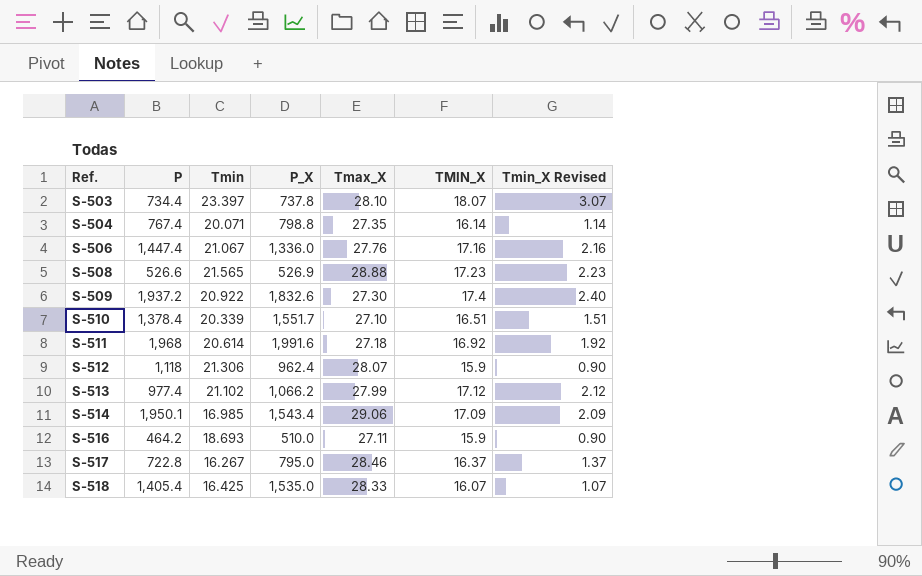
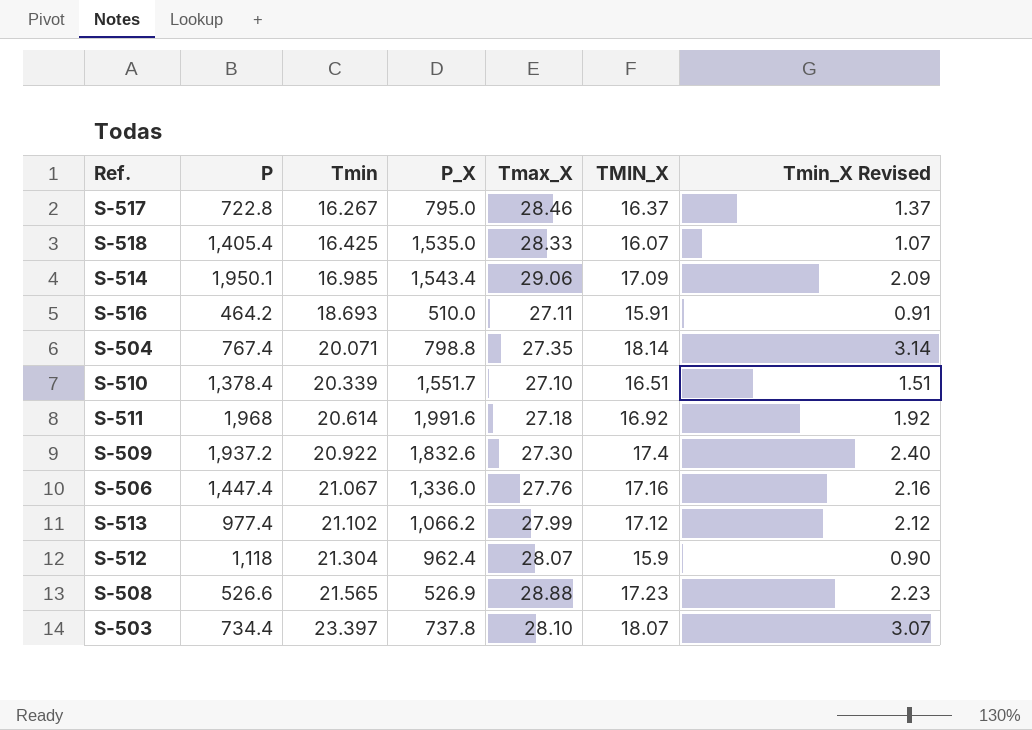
row order: Ref. ascending -> Tmin ascending
S-516 | TMIN_X: 15.9 -> 15.91
S-516 | Tmin_X Revised: 0.90 -> 0.91
S-504 | TMIN_X: 16.14 -> 18.14
S-504 | Tmin_X Revised: 1.14 -> 3.14
S-512 | Tmin: 21.306 -> 21.304

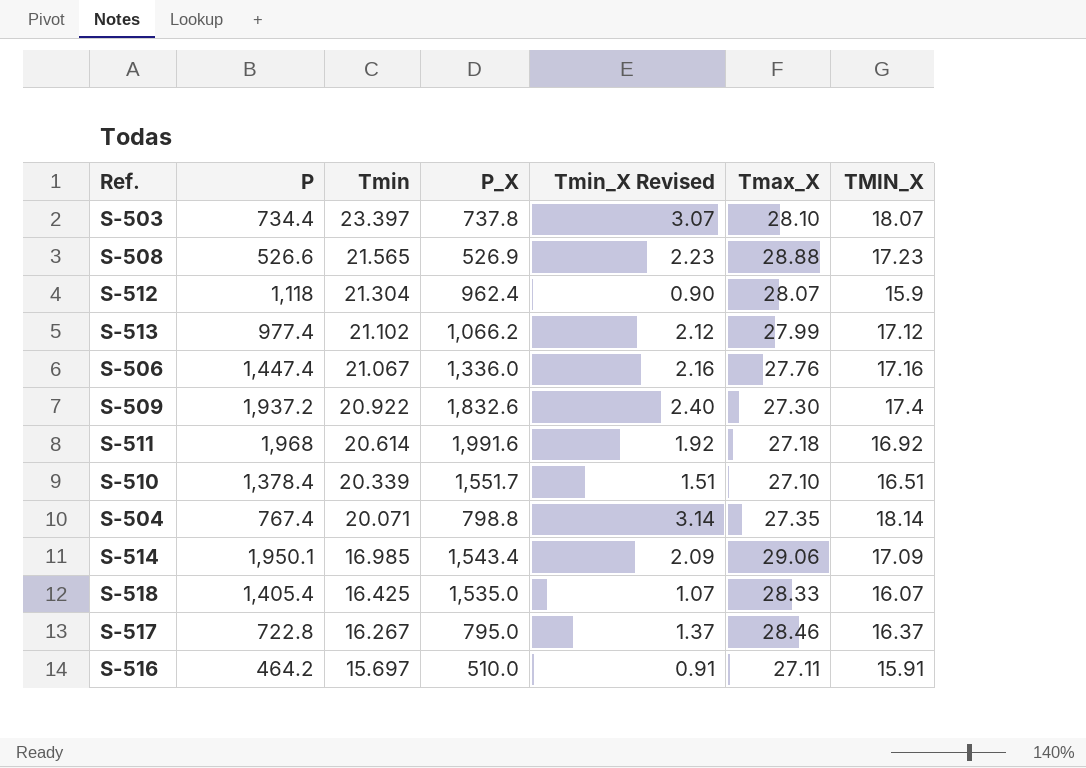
row order: Tmin ascending -> Tmin descending
column Tmin_X Revised | position: 7 -> 5
S-516 | Tmin: 18.693 -> 15.697

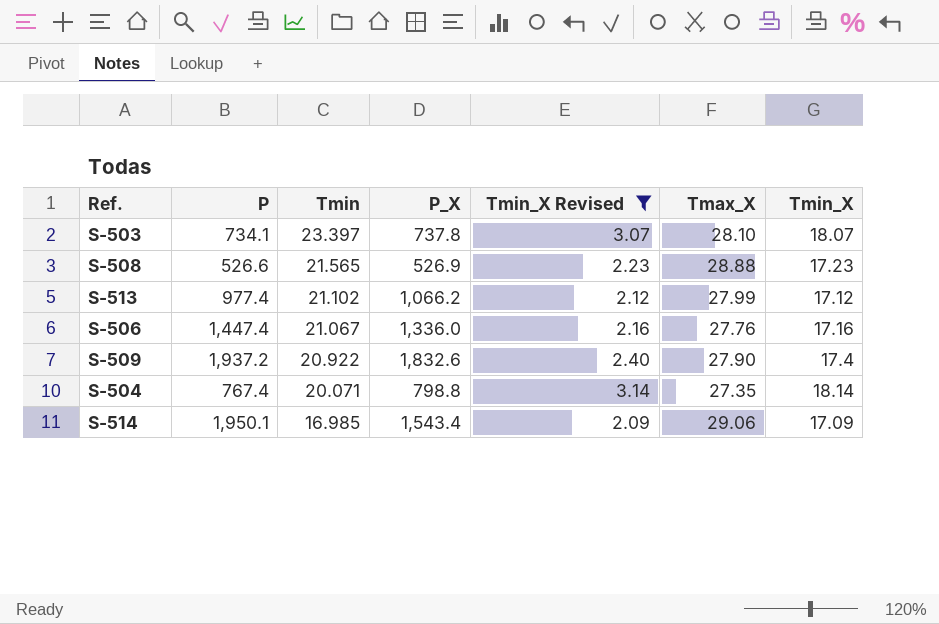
filter: none -> Tmin_X Revised >= 2.09
column name: TMIN_X -> Tmin_X
S-503 | P: 734.4 -> 734.1
S-509 | Tmax_X: 27.30 -> 27.90

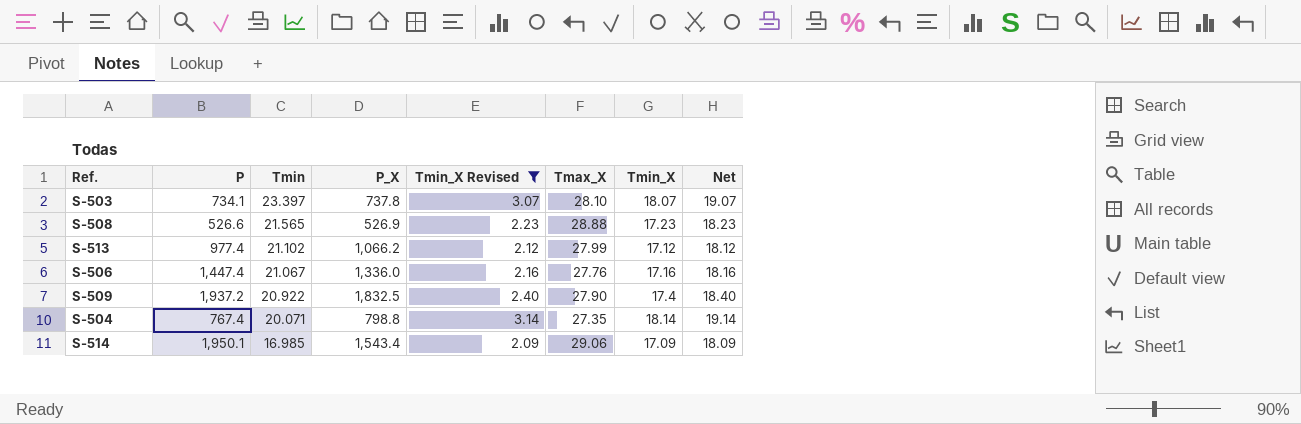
column Net | formula: none -> [Tmin_X] + 1
S-509 | P_X: 1,832.6 -> 1,832.5

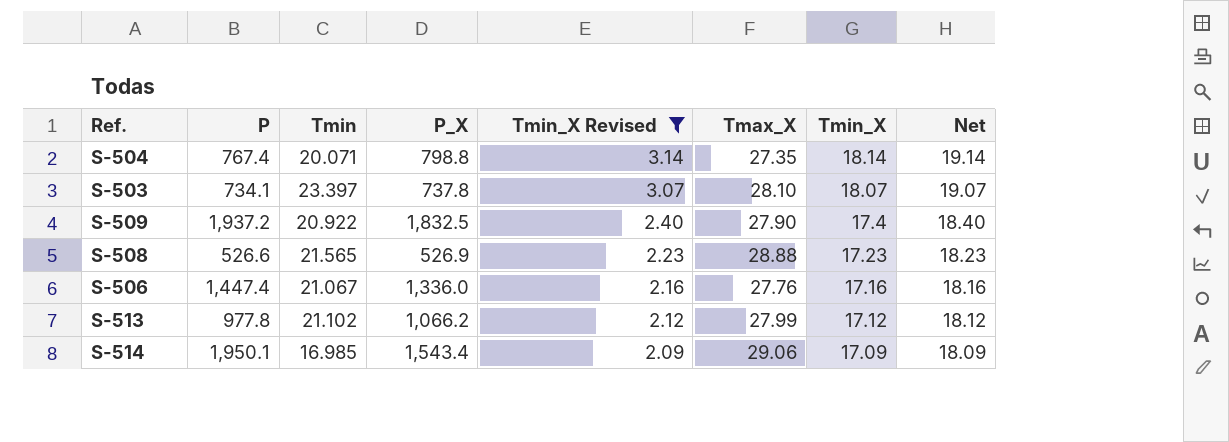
row order: Tmin descending -> Tmin_X Revised descending
S-513 | P: 977.4 -> 977.8

